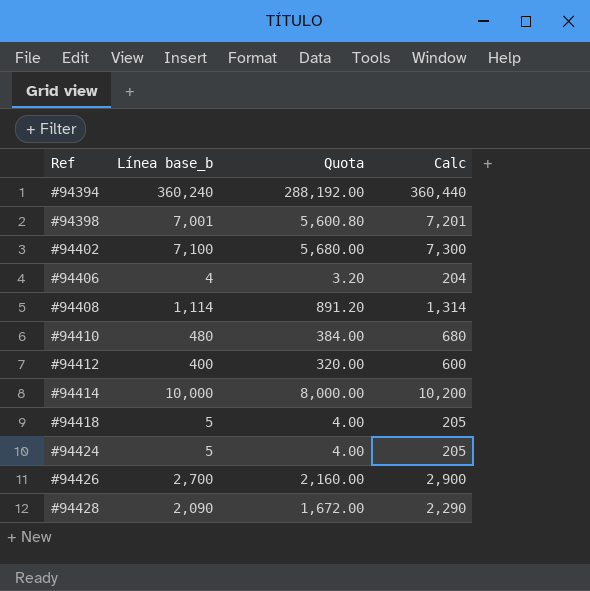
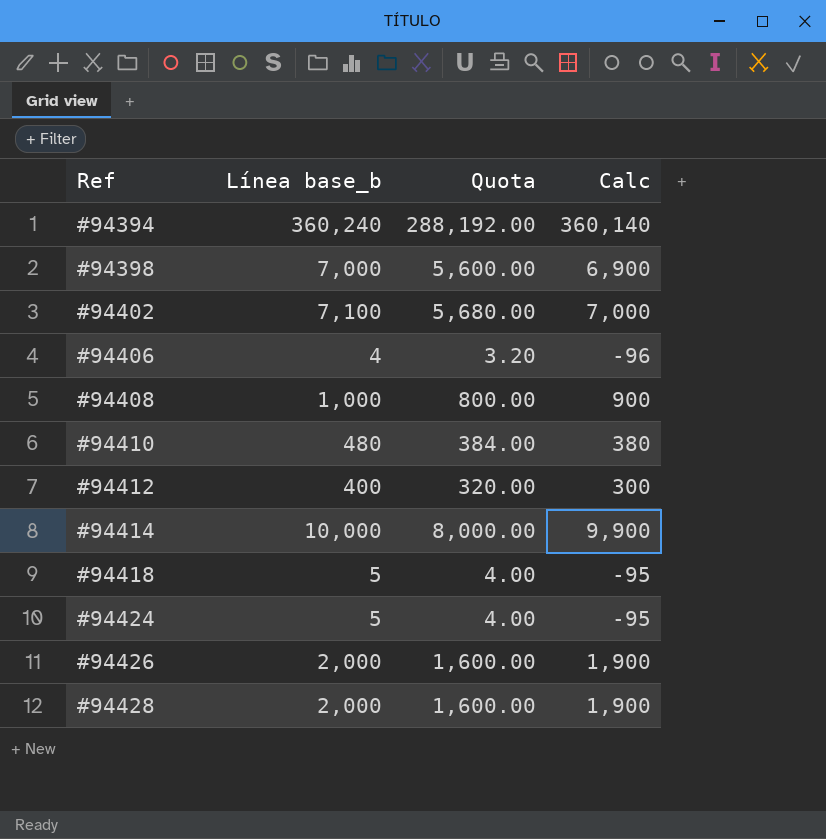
column Calc | formula: [Línea base_b] + 200 -> [Línea base_b] - 100
#94398 | Línea base_b: 7,001 -> 7,000
#94398 | Quota: 5,600.80 -> 5,600.00
#94408 | Línea base_b: 1,114 -> 1,000
#94408 | Quota: 891.20 -> 800.00
#94426 | Línea base_b: 2,700 -> 2,000
#94426 | Quota: 2,160.00 -> 1,600.00
#94428 | Línea base_b: 2,090 -> 2,000
#94428 | Quota: 1,672.00 -> 1,600.00

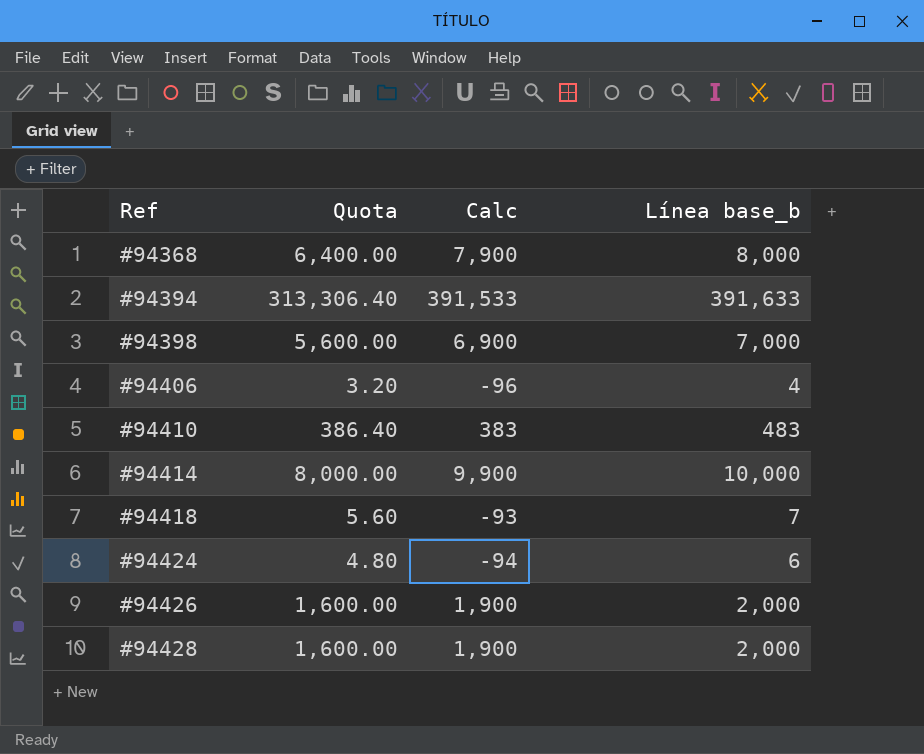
column Línea base_b | position: 2 -> 4
row #94402: 7,100 | 5,680.00 | 7,000 -> none
row #94408: 1,000 | 800.00 | 900 -> none
row #94412: 400 | 320.00 | 300 -> none
row #94368: none -> 6,400.00 | 7,900 | 8,000
#94394 | Quota: 288,192.00 -> 313,306.40
#94394 | Calc: 360,140 -> 391,533
#94394 | Línea base_b: 360,240 -> 391,633
#94410 | Quota: 384.00 -> 386.40
#94410 | Calc: 380 -> 383
#94410 | Línea base_b: 480 -> 483
#94418 | Quota: 4.00 -> 5.60
#94418 | Calc: -95 -> -93
#94418 | Línea base_b: 5 -> 7
#94424 | Quota: 4.00 -> 4.80
#94424 | Calc: -95 -> -94
#94424 | Línea base_b: 5 -> 6

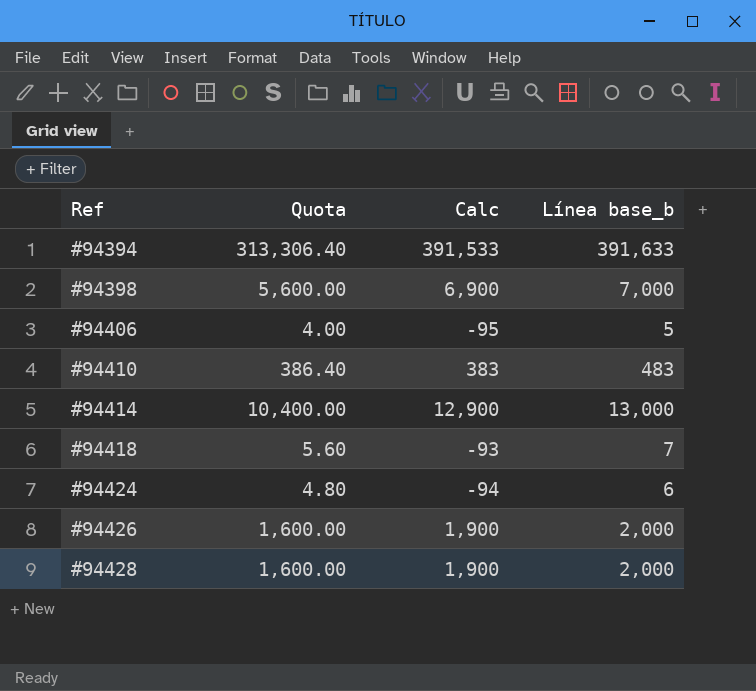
row #94368: 6,400.00 | 7,900 | 8,000 -> none
#94406 | Quota: 3.20 -> 4.00
#94406 | Calc: -96 -> -95
#94406 | Línea base_b: 4 -> 5
#94414 | Quota: 8,000.00 -> 10,400.00
#94414 | Calc: 9,900 -> 12,900
#94414 | Línea base_b: 10,000 -> 13,000

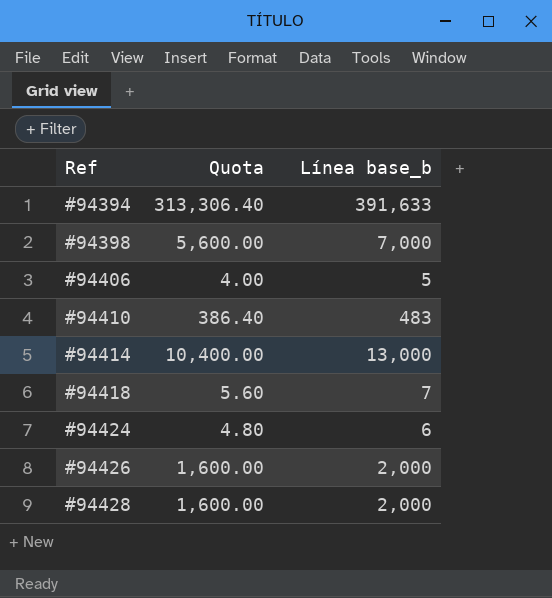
column Calc | formula: [Línea base_b] - 100 -> none

